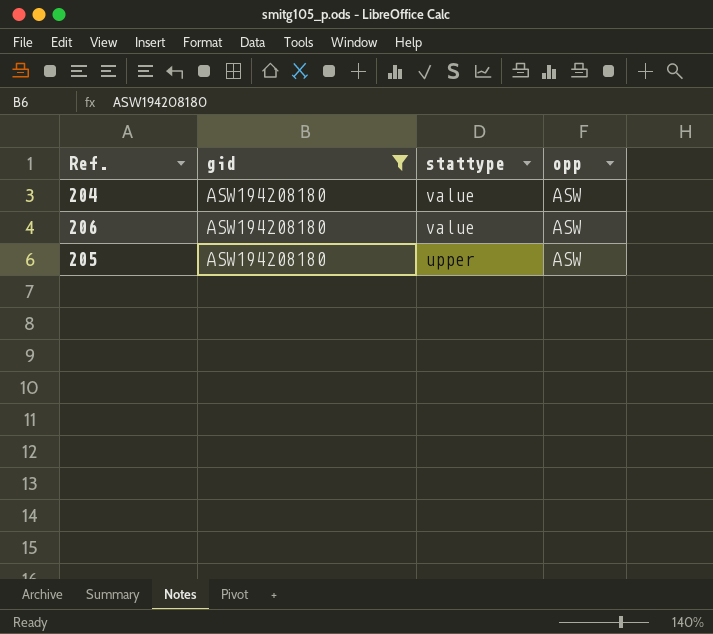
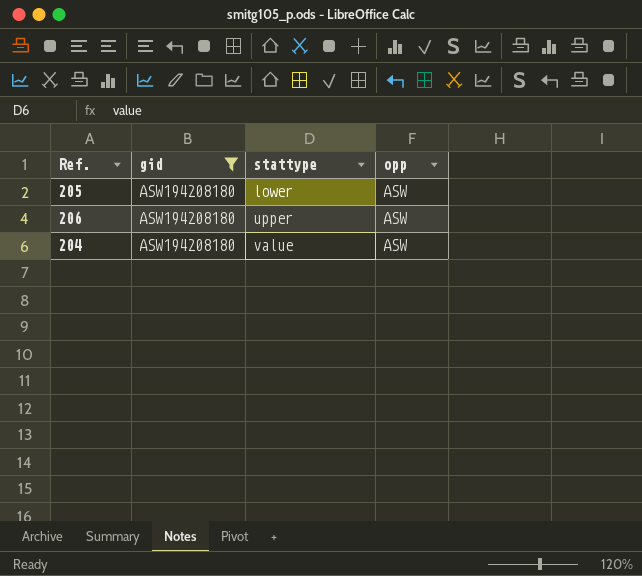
row order: stattype descending -> stattype ascending
205 | stattype: upper -> lower
206 | stattype: value -> upper

